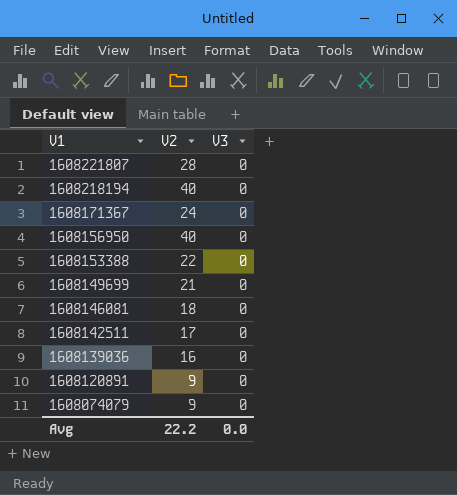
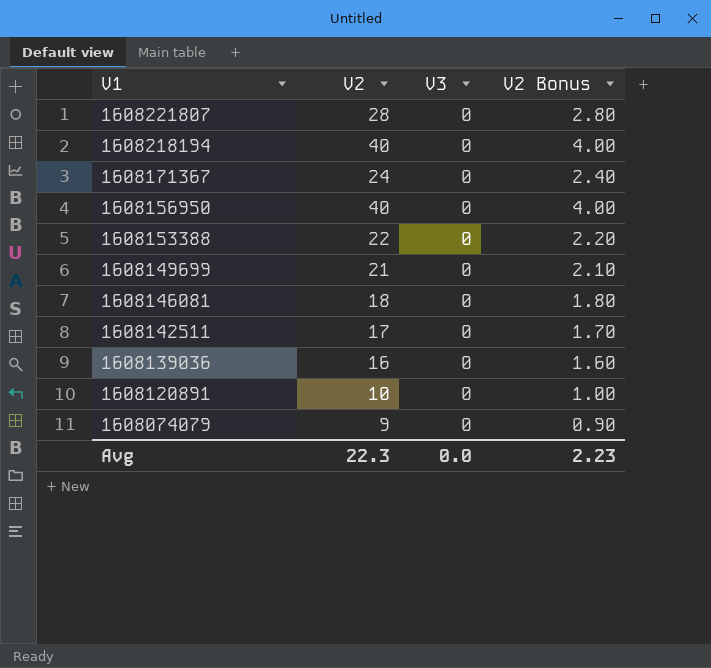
column V2 Bonus | formula: none -> [V2] * 0.1
1608120891 | V2: 9 -> 10
Avg | V2: 22.2 -> 22.3

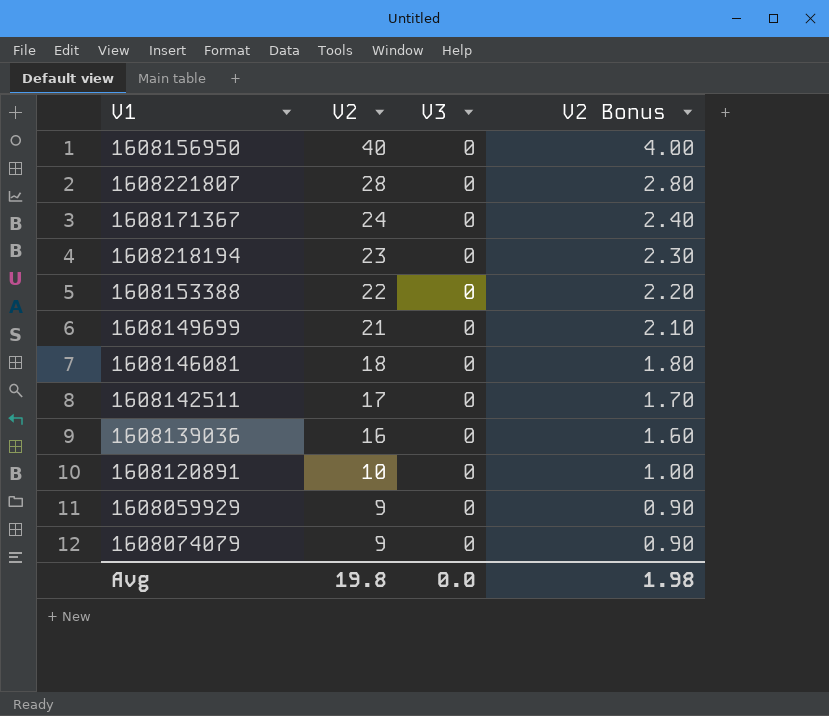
row order: V1 descending -> V2 descending
1608218194 | V2: 40 -> 23
1608218194 | V2 Bonus: 4.00 -> 2.30
row 1608059929: none -> 9 | 0 | 0.90
Avg | V2: 22.3 -> 19.8
Avg | V2 Bonus: 2.23 -> 1.98

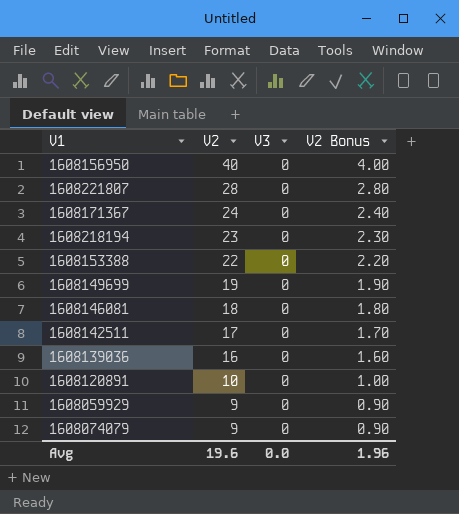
1608149699 | V2: 21 -> 19
1608149699 | V2 Bonus: 2.10 -> 1.90
Avg | V2: 19.8 -> 19.6
Avg | V2 Bonus: 1.98 -> 1.96

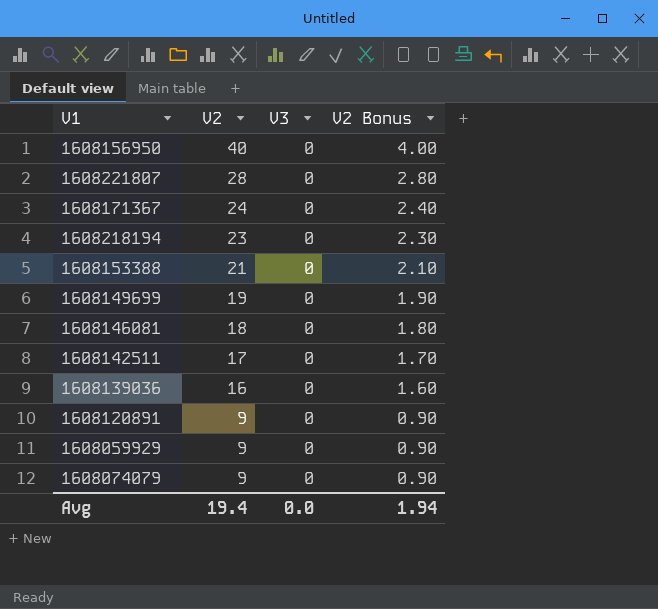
1608153388 | V2: 22 -> 21
1608153388 | V2 Bonus: 2.20 -> 2.10
1608120891 | V2: 10 -> 9
1608120891 | V2 Bonus: 1.00 -> 0.90
Avg | V2: 19.6 -> 19.4
Avg | V2 Bonus: 1.96 -> 1.94

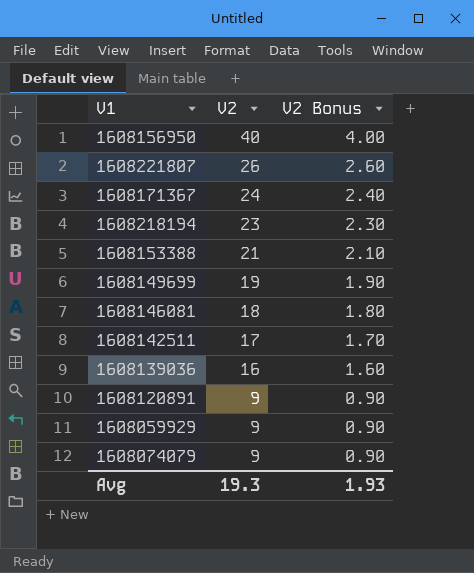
column V3 | position: 3 -> none
1608221807 | V2: 28 -> 26
1608221807 | V2 Bonus: 2.80 -> 2.60
Avg | V2: 19.4 -> 19.3
Avg | V2 Bonus: 1.94 -> 1.93

